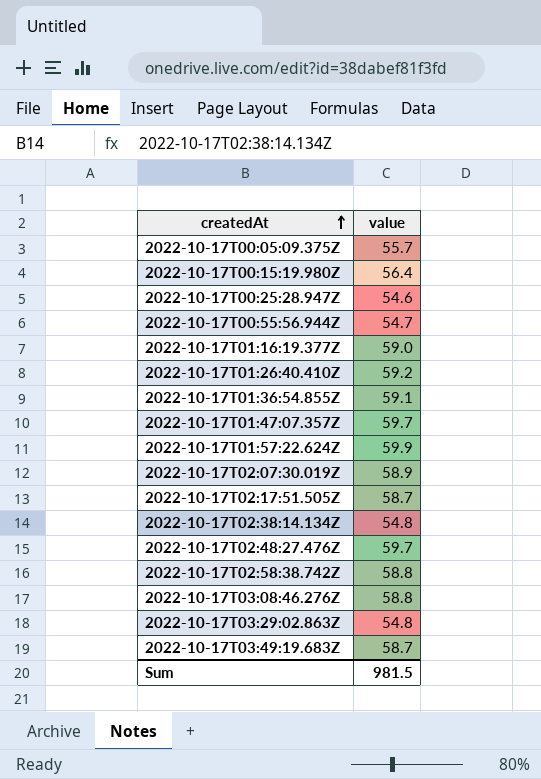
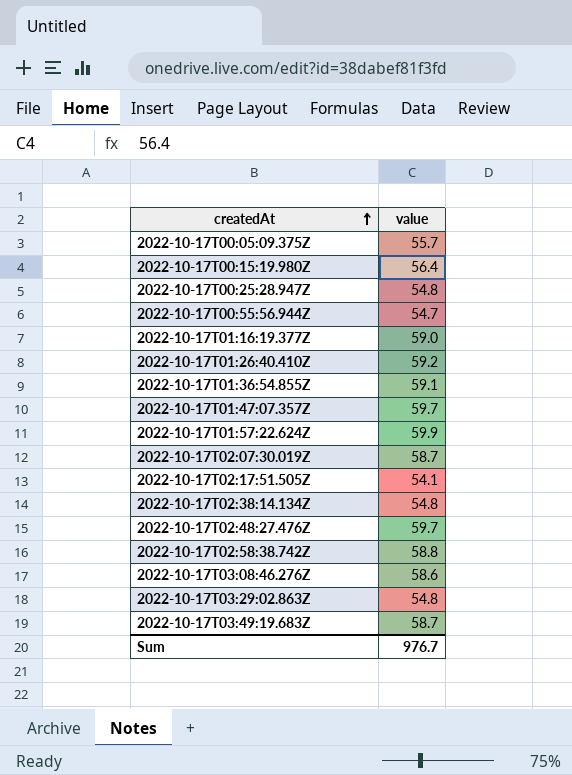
2022-10-17T00:25:28.947Z | value: 54.6 -> 54.8
2022-10-17T02:07:30.019Z | value: 58.9 -> 58.7
2022-10-17T02:17:51.505Z | value: 58.7 -> 54.1
2022-10-17T03:08:46.276Z | value: 58.8 -> 58.6
Sum | value: 981.5 -> 976.7

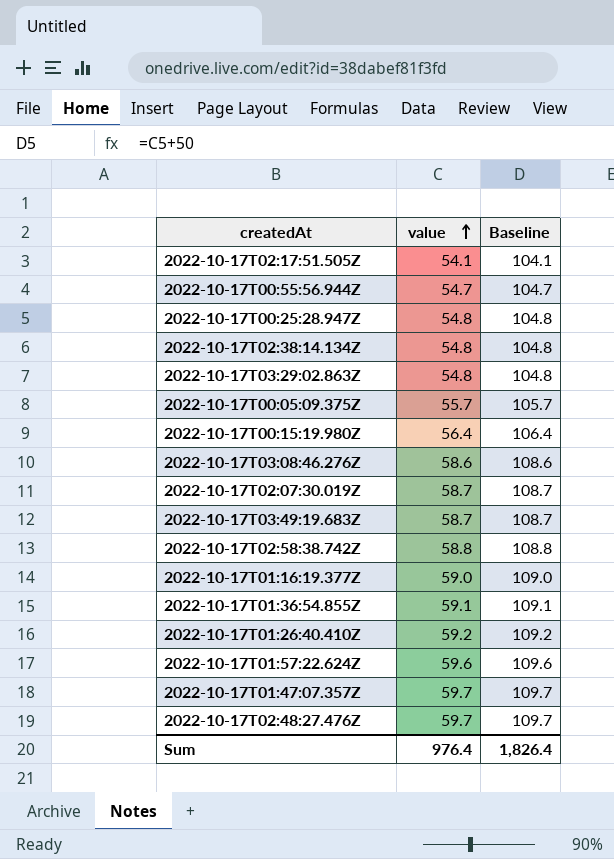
row order: createdAt ascending -> value ascending
column Baseline | formula: none -> [value] + 50
2022-10-17T01:57:22.624Z | value: 59.9 -> 59.6
Sum | value: 976.7 -> 976.4

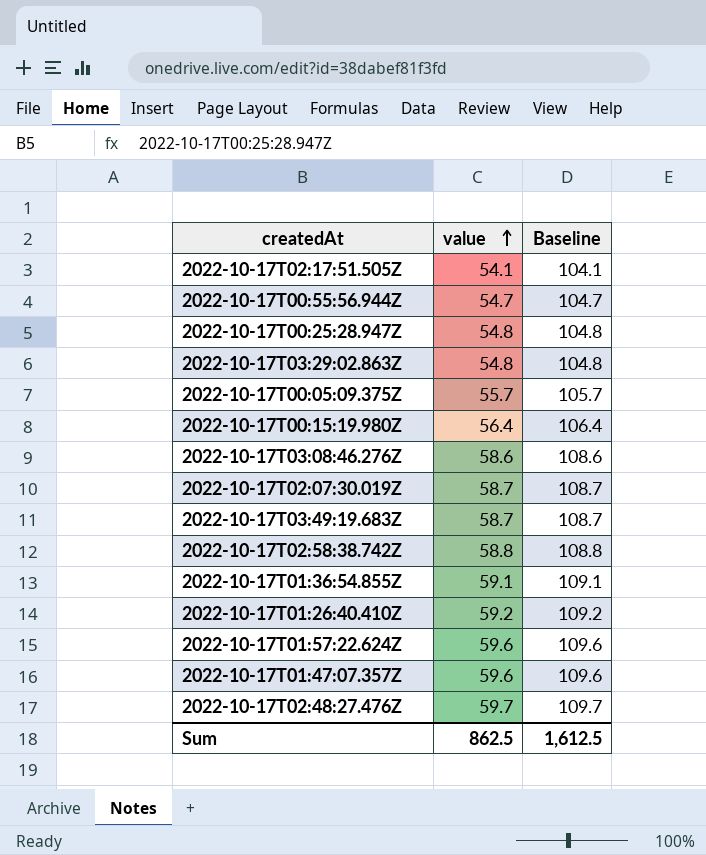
row 2022-10-17T02:38:14.134Z: 54.8 | 104.8 -> none
row 2022-10-17T01:16:19.377Z: 59.0 | 109.0 -> none
2022-10-17T01:47:07.357Z | value: 59.7 -> 59.6
2022-10-17T01:47:07.357Z | Baseline: 109.7 -> 109.6
Sum | value: 976.4 -> 862.5
Sum | Baseline: 1,826.4 -> 1,612.5

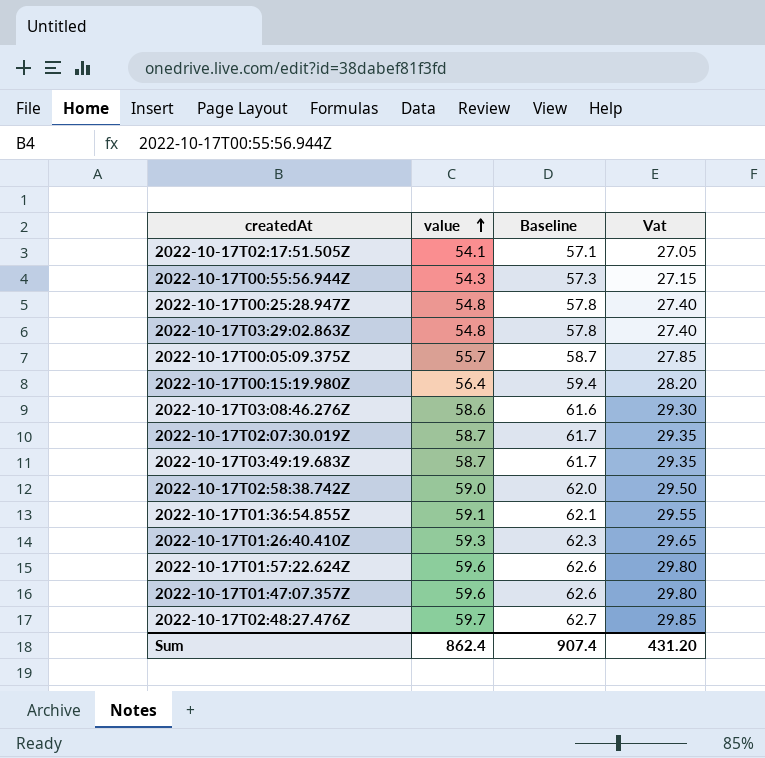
column Baseline | formula: [value] + 50 -> [value] + 3
column Vat | formula: none -> [value] * 0.5
2022-10-17T00:55:56.944Z | value: 54.7 -> 54.3
2022-10-17T02:58:38.742Z | value: 58.8 -> 59.0
2022-10-17T01:26:40.410Z | value: 59.2 -> 59.3
Sum | value: 862.5 -> 862.4
Sum | Baseline: 1,612.5 -> 907.4

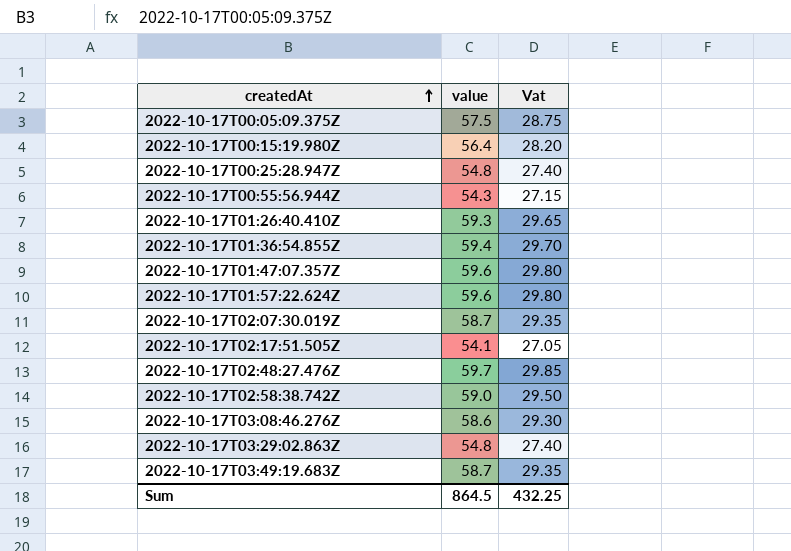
row order: value ascending -> createdAt ascending
column Baseline | formula: [value] + 3 -> none
2022-10-17T00:05:09.375Z | value: 55.7 -> 57.5
2022-10-17T00:05:09.375Z | Vat: 27.85 -> 28.75
2022-10-17T01:36:54.855Z | value: 59.1 -> 59.4
2022-10-17T01:36:54.855Z | Vat: 29.55 -> 29.70
Sum | value: 862.4 -> 864.5
Sum | Vat: 431.20 -> 432.25

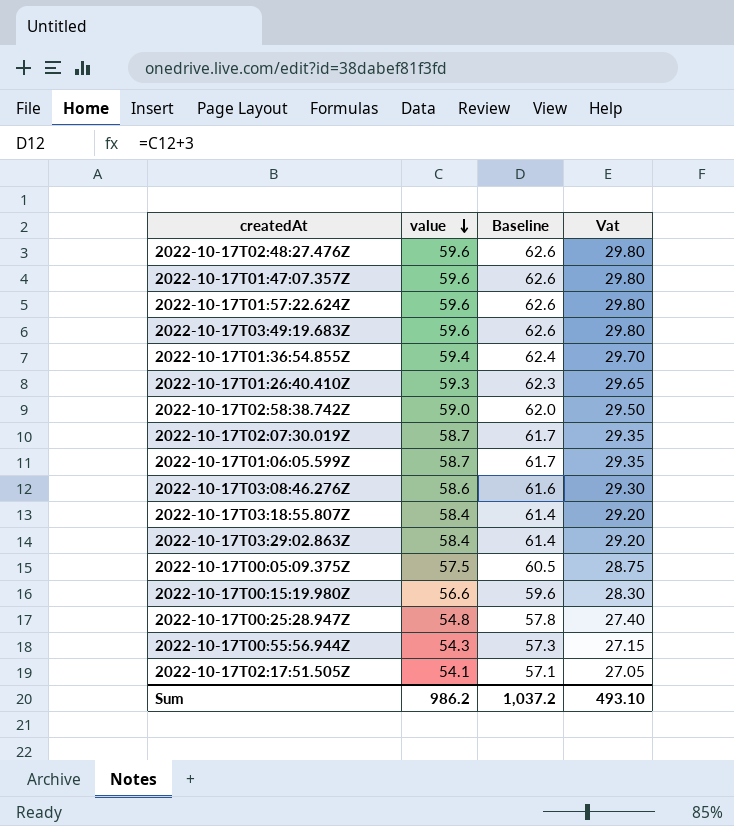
row order: createdAt ascending -> value descending
column Baseline | formula: none -> [value] + 3
2022-10-17T02:48:27.476Z | value: 59.7 -> 59.6
2022-10-17T02:48:27.476Z | Vat: 29.85 -> 29.80
2022-10-17T03:49:19.683Z | value: 58.7 -> 59.6
2022-10-17T03:49:19.683Z | Vat: 29.35 -> 29.80
row 2022-10-17T01:06:05.599Z: none -> 58.7 | 61.7 | 29.35
row 2022-10-17T03:18:55.807Z: none -> 58.4 | 61.4 | 29.20
2022-10-17T03:29:02.863Z | value: 54.8 -> 58.4
2022-10-17T03:29:02.863Z | Vat: 27.40 -> 29.20
2022-10-17T00:15:19.980Z | value: 56.4 -> 56.6
2022-10-17T00:15:19.980Z | Vat: 28.20 -> 28.30
Sum | value: 864.5 -> 986.2
Sum | Vat: 432.25 -> 493.10

